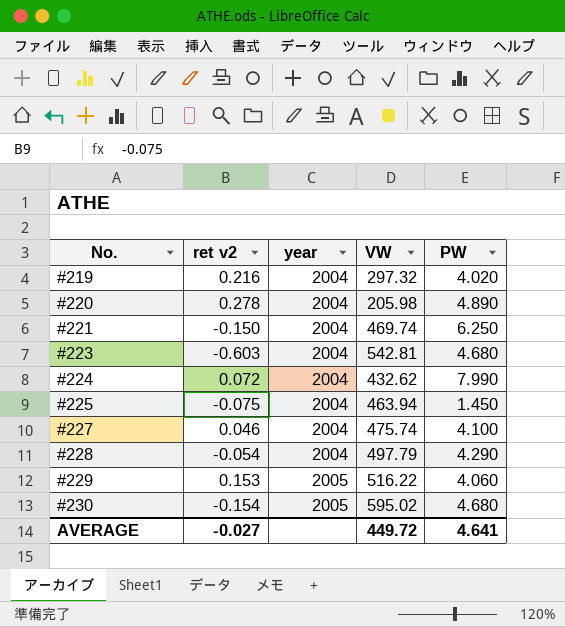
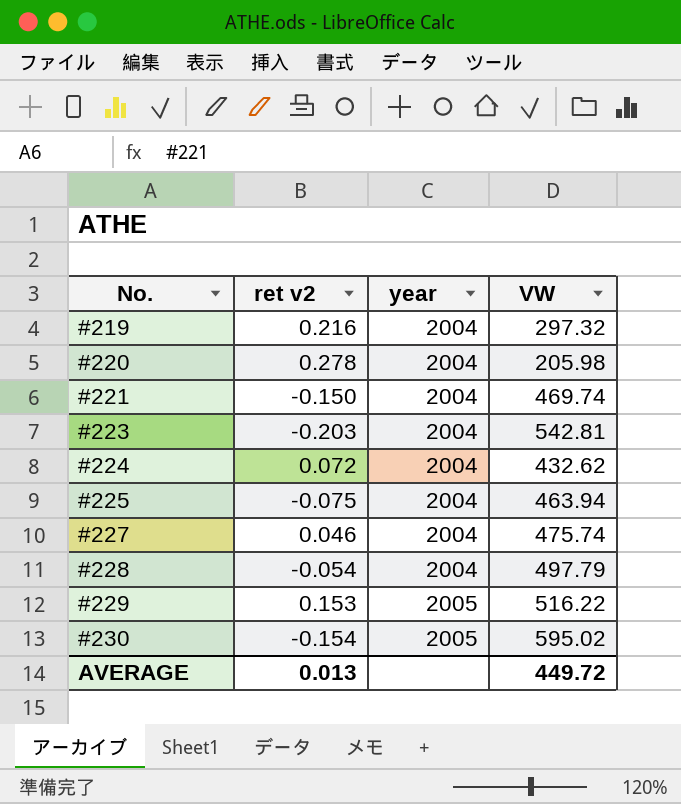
column PW | position: 5 -> none
#223 | ret v2: -0.603 -> -0.203
AVERAGE | ret v2: -0.027 -> 0.013

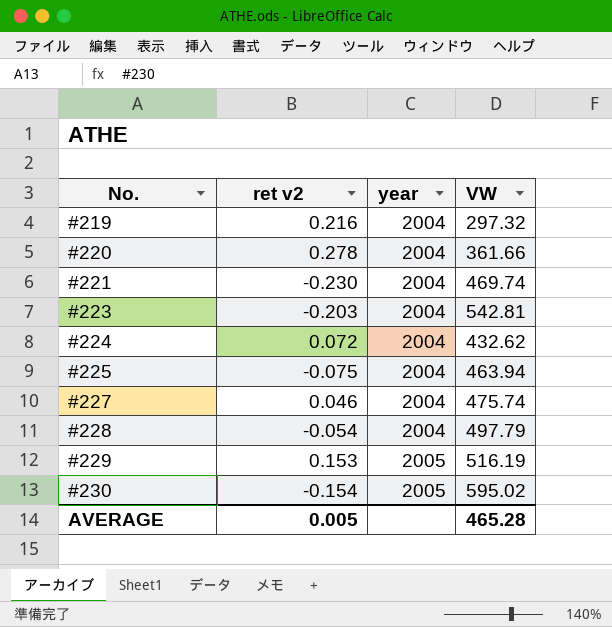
#220 | VW: 205.98 -> 361.66
#221 | ret v2: -0.150 -> -0.230
#229 | VW: 516.22 -> 516.19
AVERAGE | ret v2: 0.013 -> 0.005
AVERAGE | VW: 449.72 -> 465.28

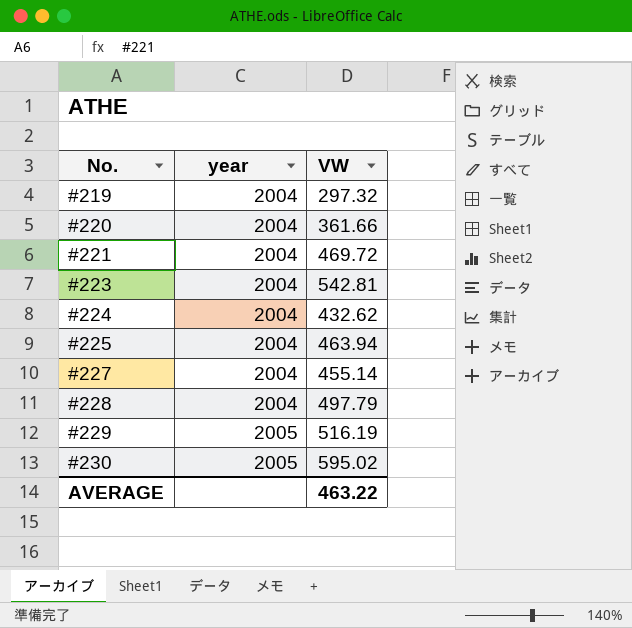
column ret v2 | position: 2 -> none
#221 | VW: 469.74 -> 469.72
#227 | VW: 475.74 -> 455.14
AVERAGE | VW: 465.28 -> 463.22

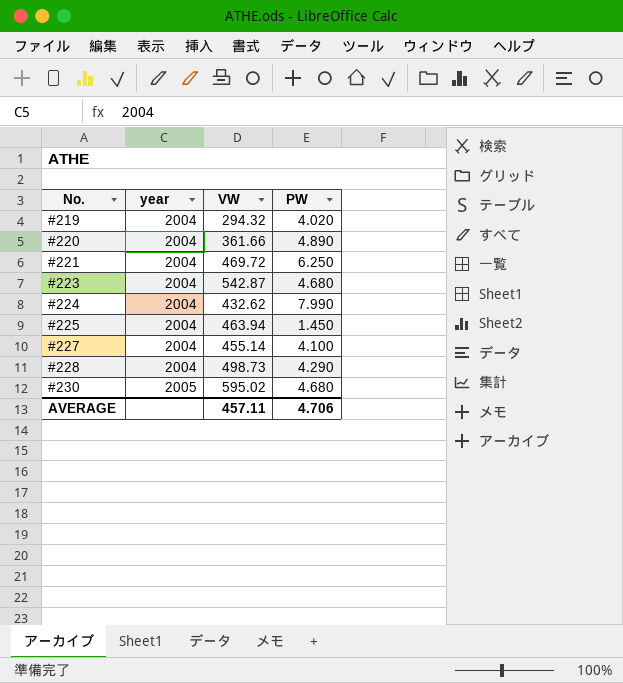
column PW | position: none -> 4
row #229: 2005 | 516.19 -> none
#219 | VW: 297.32 -> 294.32
#223 | VW: 542.81 -> 542.87
#228 | VW: 497.79 -> 498.73
AVERAGE | VW: 463.22 -> 457.11

